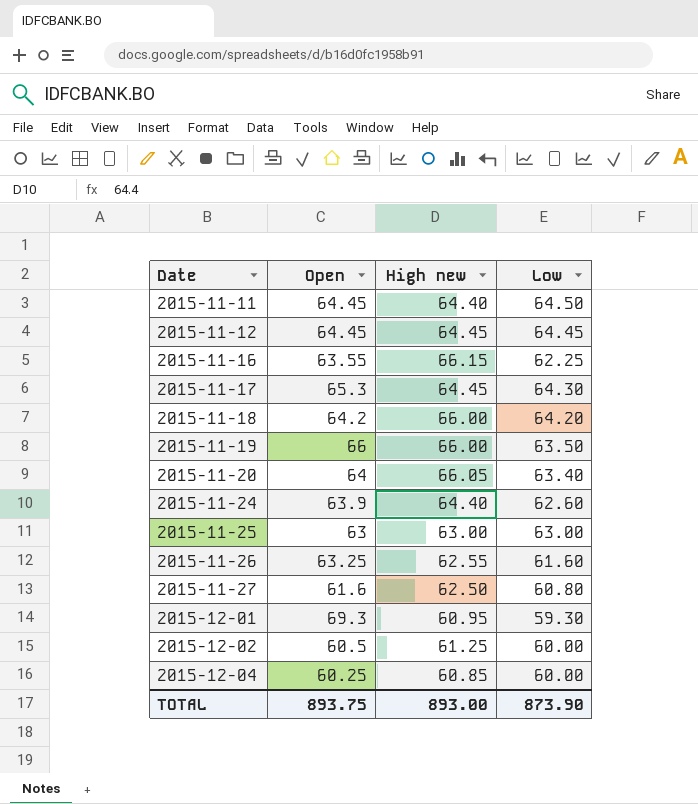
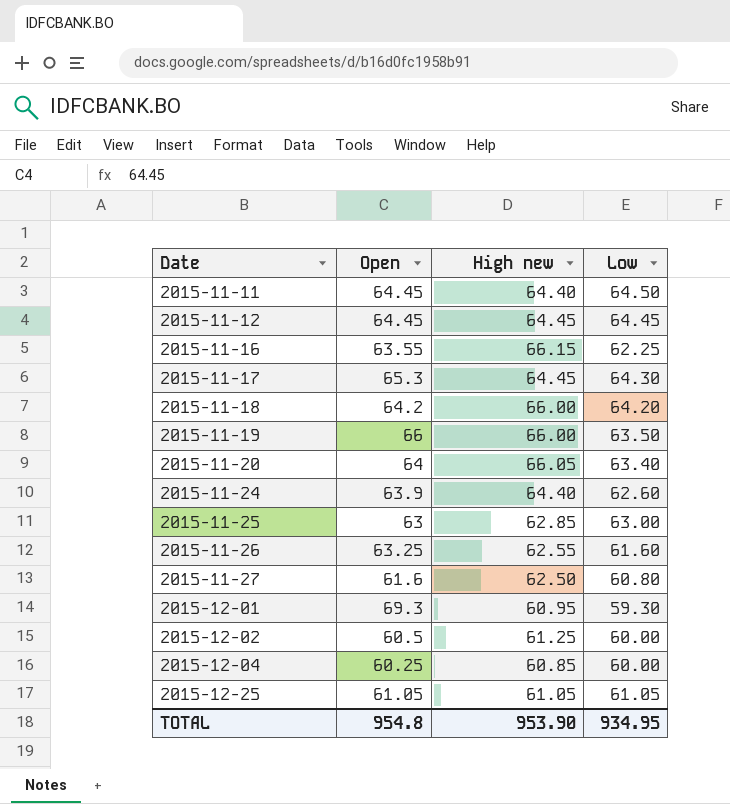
2015-11-25 | High new: 63.00 -> 62.85
row 2015-12-25: none -> 61.05 | 61.05 | 61.05
TOTAL | Open: 893.75 -> 954.8
TOTAL | High new: 893.00 -> 953.90
TOTAL | Low: 873.90 -> 934.95

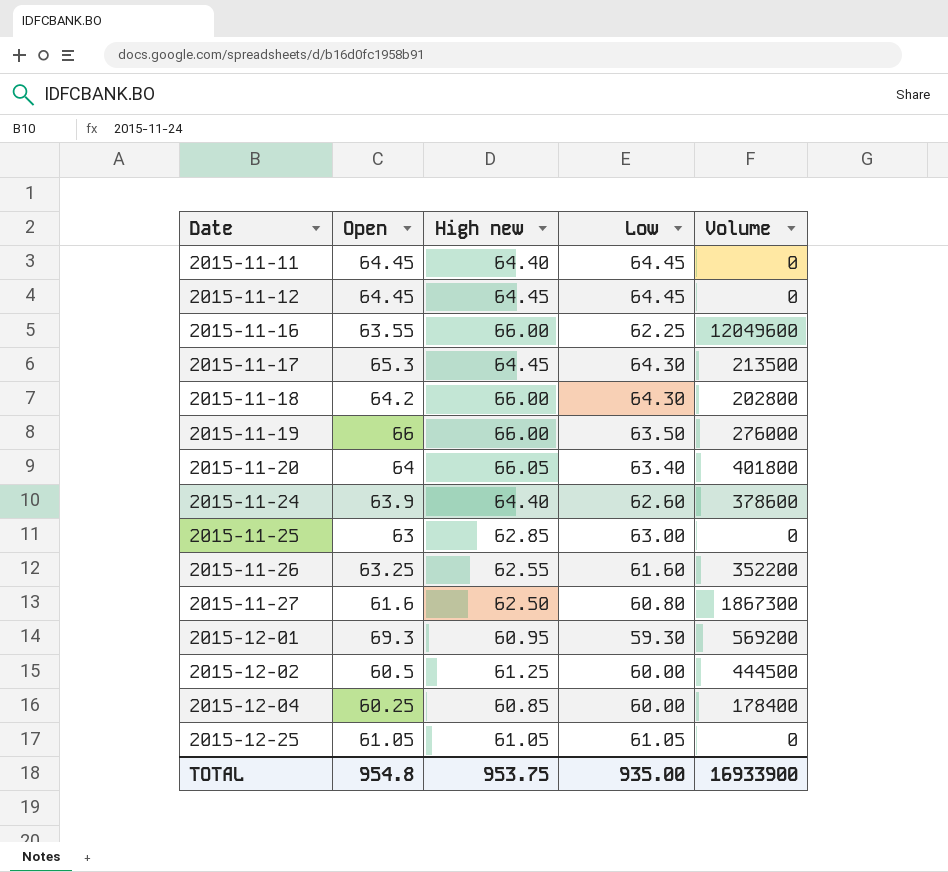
column Volume | position: none -> 5
2015-11-11 | Low: 64.50 -> 64.45
2015-11-16 | High new: 66.15 -> 66.00
2015-11-18 | Low: 64.20 -> 64.30
TOTAL | High new: 953.90 -> 953.75
TOTAL | Low: 934.95 -> 935.00

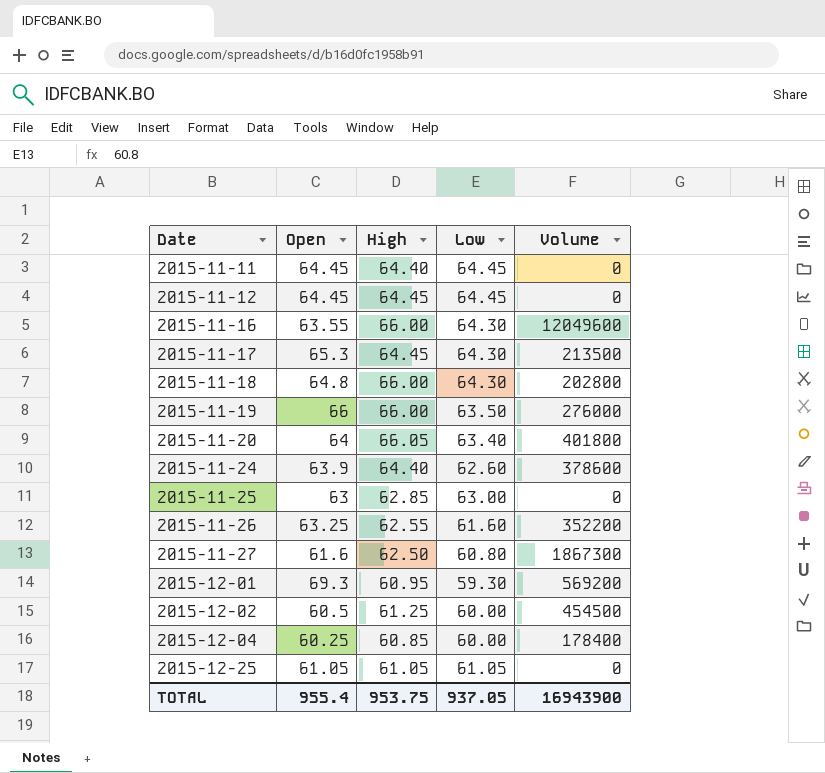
column name: High new -> High
2015-11-16 | Low: 62.25 -> 64.30
2015-11-18 | Open: 64.2 -> 64.8
2015-12-02 | Volume: 444500 -> 454500
TOTAL | Open: 954.8 -> 955.4
TOTAL | Low: 935.00 -> 937.05
TOTAL | Volume: 16933900 -> 16943900

